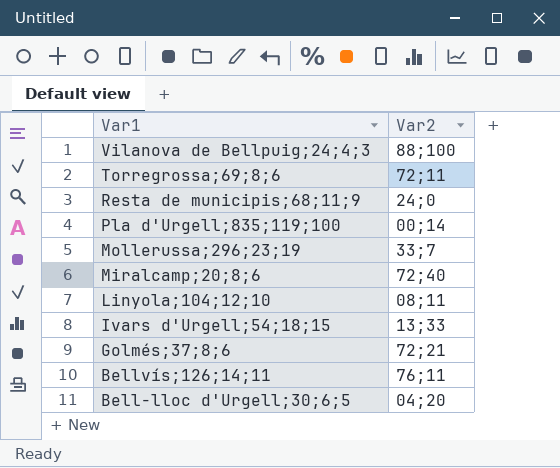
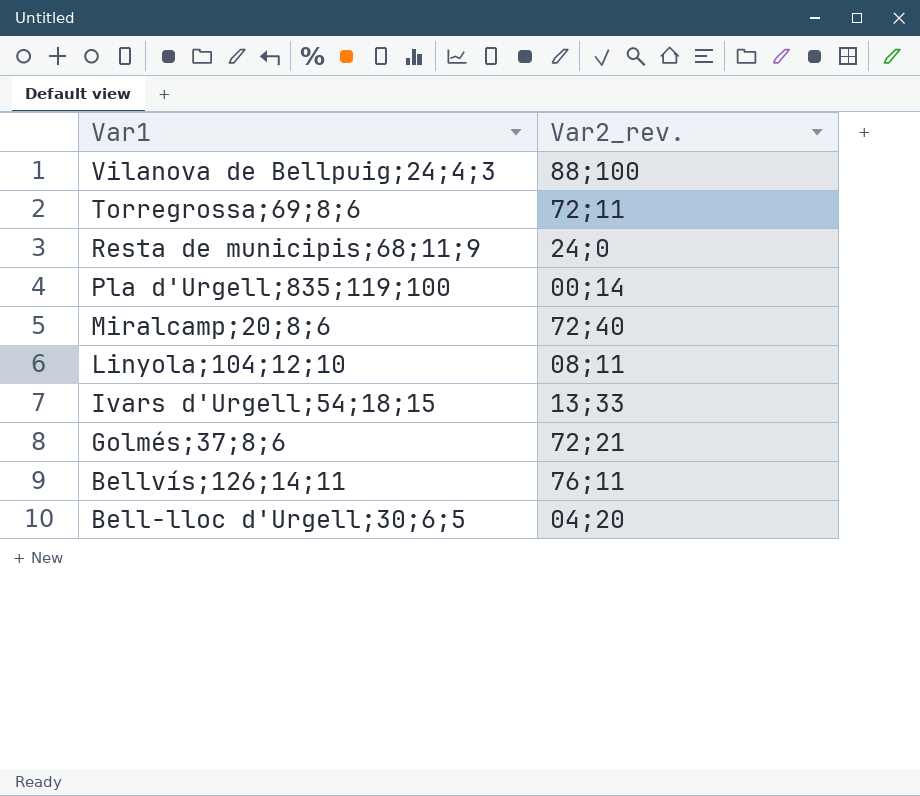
column name: Var2 -> Var2_rev.
row Mollerussa;296;23;19: 33;7 -> none

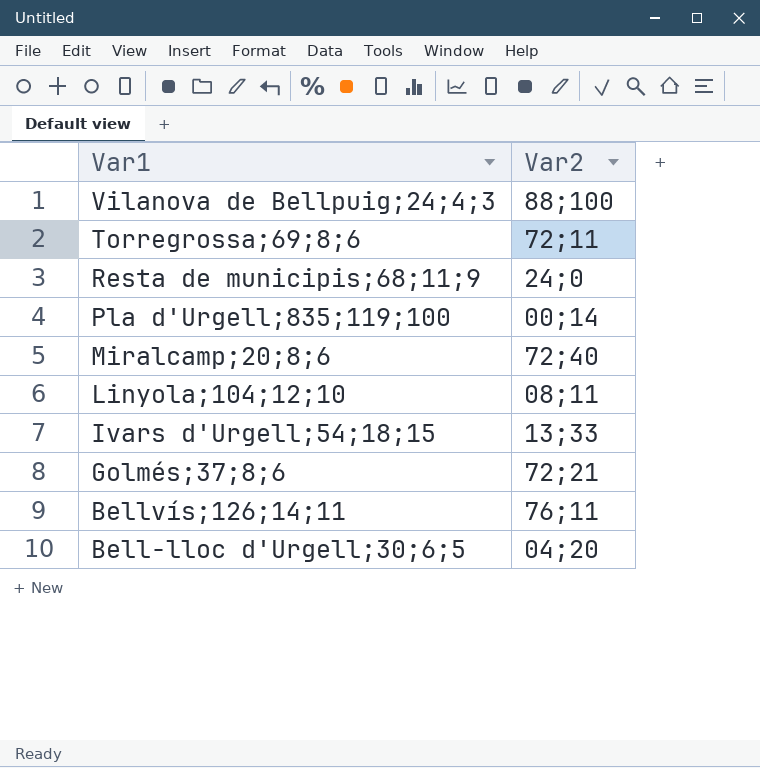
column name: Var2_rev. -> Var2

